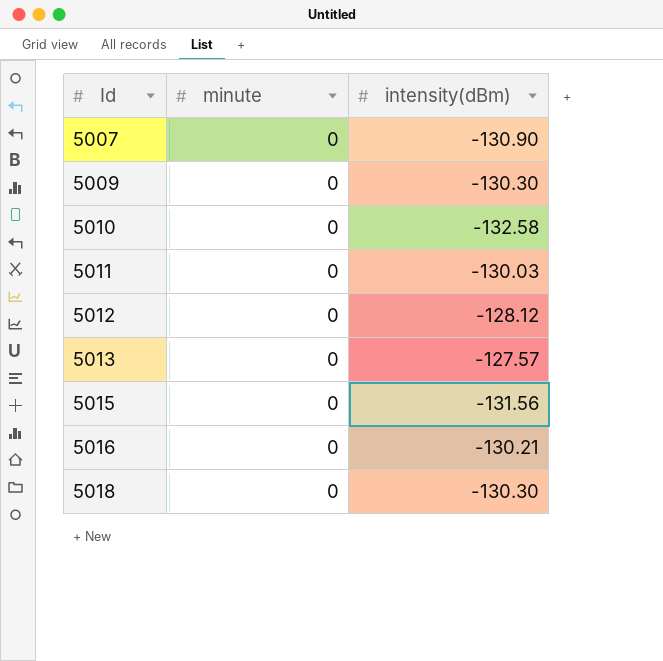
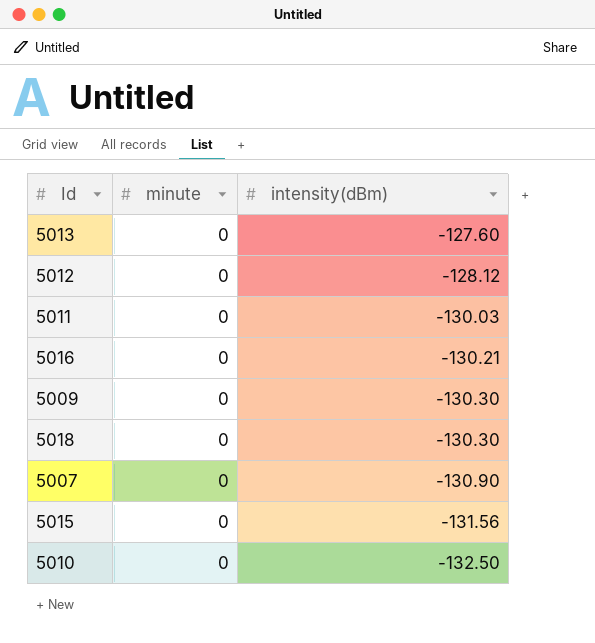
row order: Id ascending -> intensity(dBm) descending
5013 | intensity(dBm): -127.57 -> -127.60
5010 | intensity(dBm): -132.58 -> -132.50

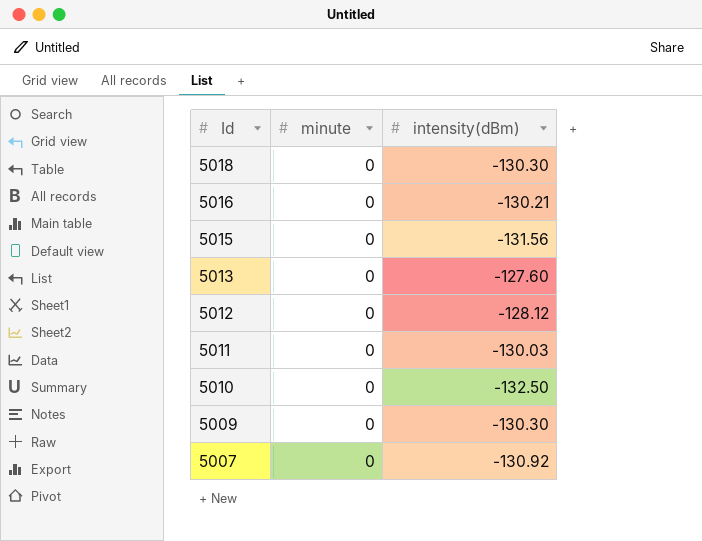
row order: intensity(dBm) descending -> Id descending
5007 | intensity(dBm): -130.90 -> -130.92

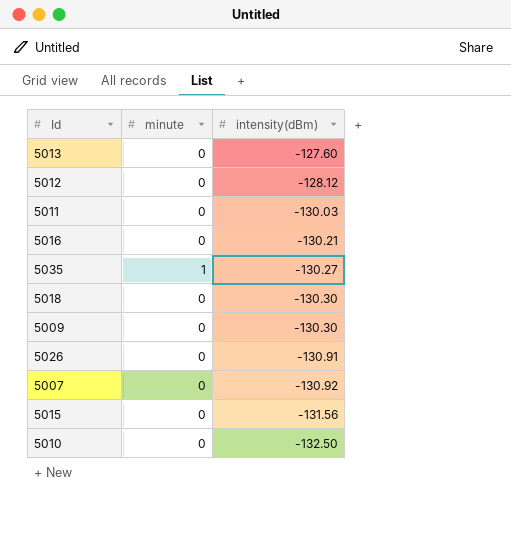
row order: Id descending -> intensity(dBm) descending
row 5035: none -> 1 | -130.27
row 5026: none -> 0 | -130.91

